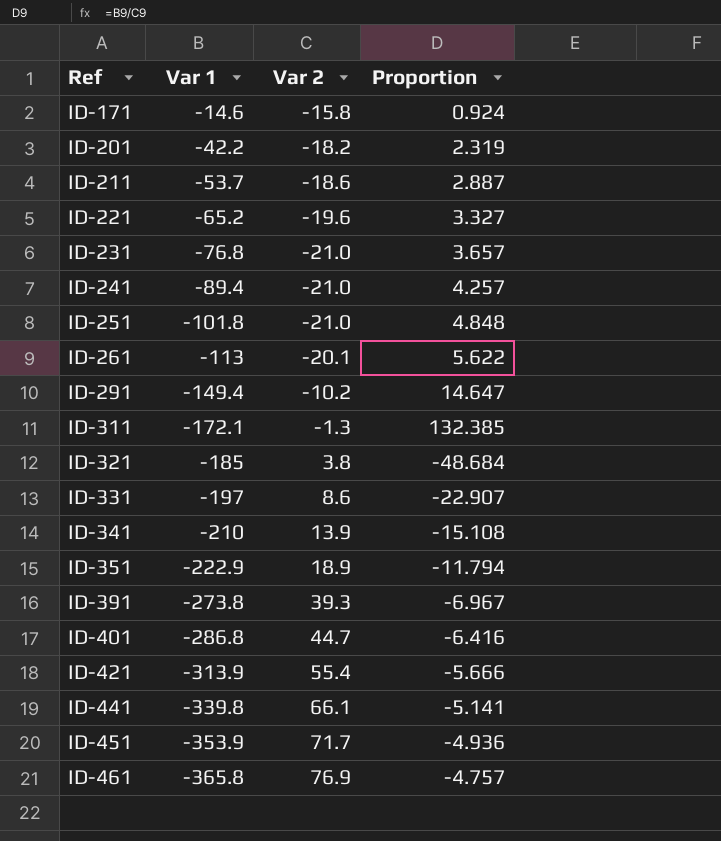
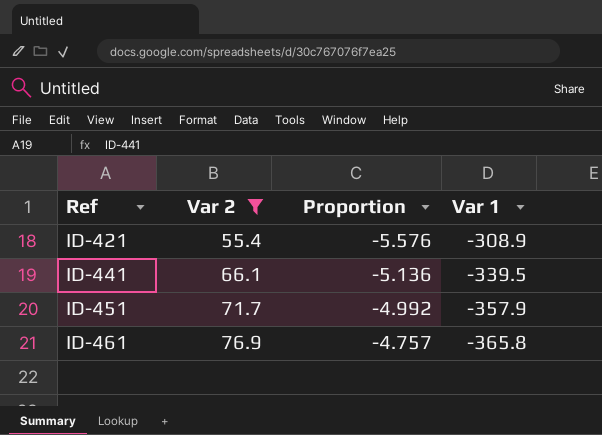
filter: none -> Var 2 >= 55.4
column Var 1 | position: 2 -> 4
ID-421 | Proportion: -5.666 -> -5.576
ID-421 | Var 1: -313.9 -> -308.9
ID-441 | Proportion: -5.141 -> -5.136
ID-441 | Var 1: -339.8 -> -339.5
ID-451 | Proportion: -4.936 -> -4.992
ID-451 | Var 1: -353.9 -> -357.9

